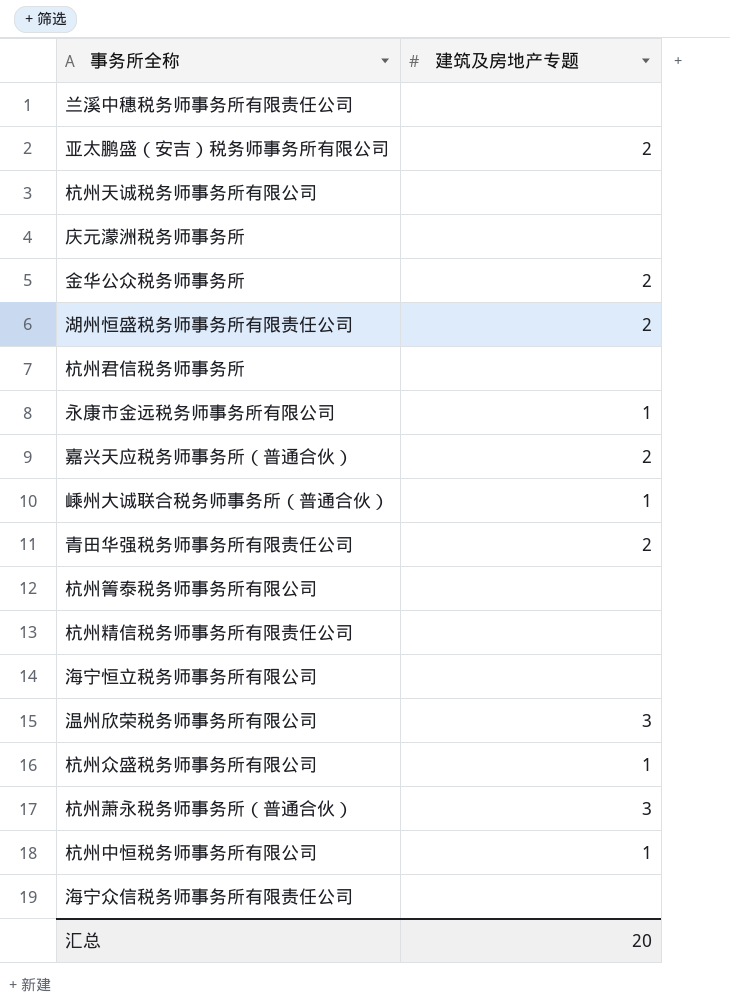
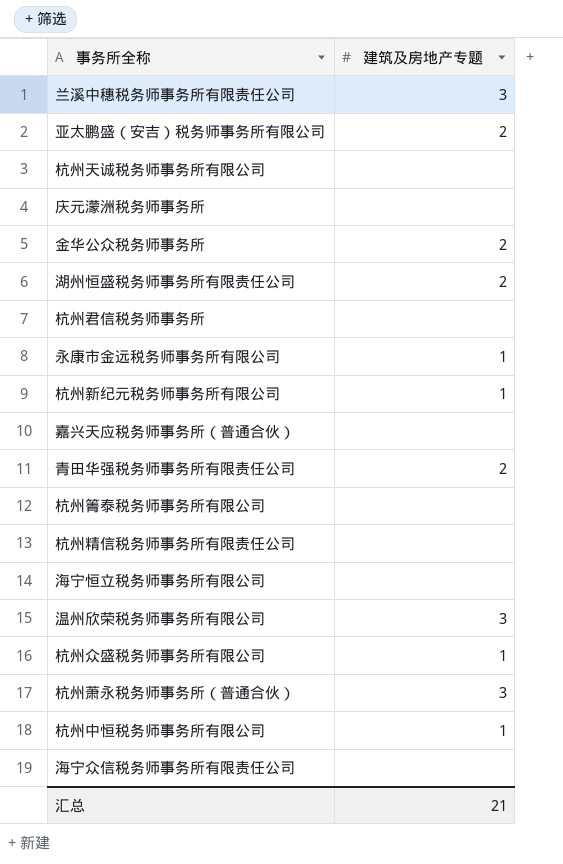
row 嵊州大诚联合税务师事务所（普通合伙）: 1 -> none
兰溪中穗税务师事务所有限责任公司 | 建筑及房地产专题: none -> 3
row 杭州新纪元税务师事务所有限公司: none -> 1
嘉兴天应税务师事务所（普通合伙） | 建筑及房地产专题: 2 -> none
汇总 | 建筑及房地产专题: 20 -> 21

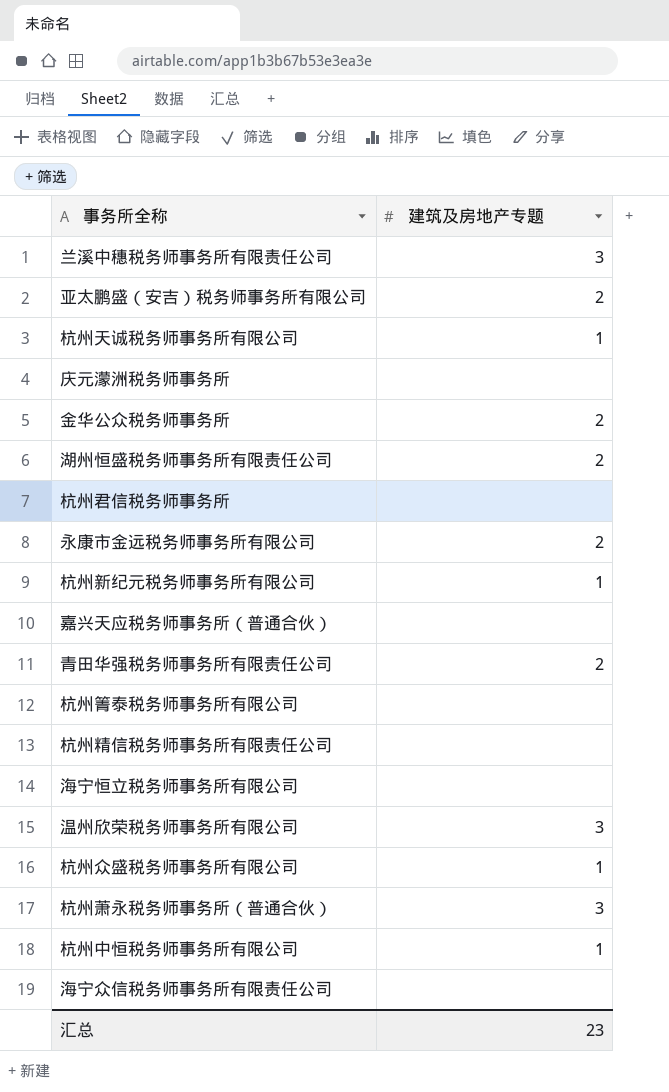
杭州天诚税务师事务所有限公司 | 建筑及房地产专题: none -> 1
永康市金远税务师事务所有限公司 | 建筑及房地产专题: 1 -> 2
汇总 | 建筑及房地产专题: 21 -> 23

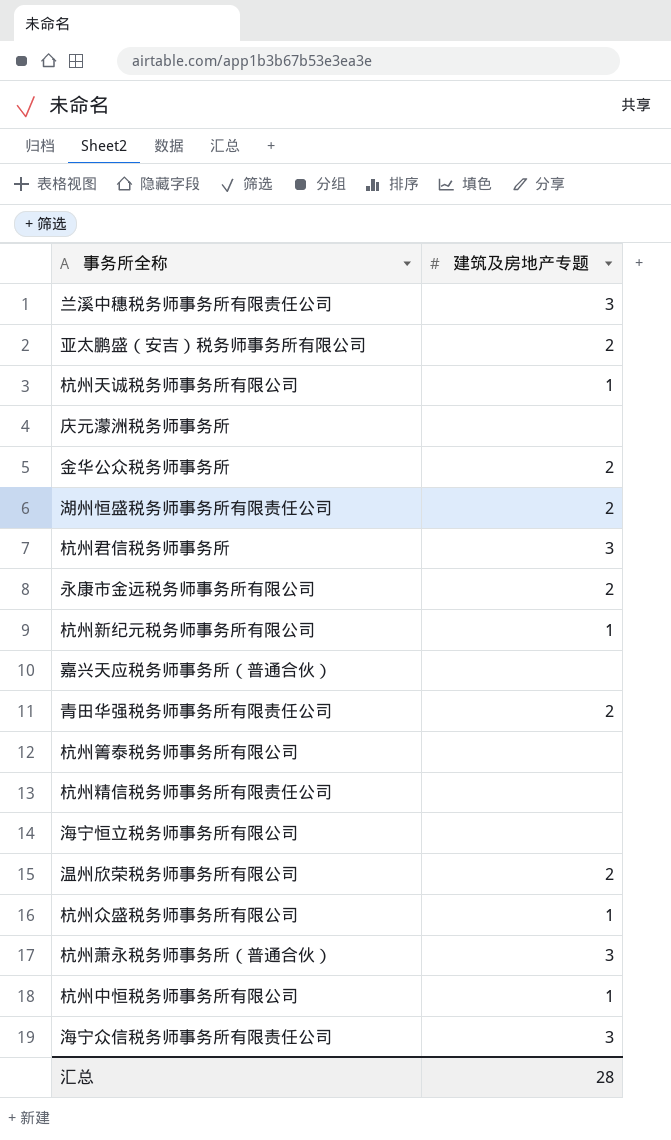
杭州君信税务师事务所 | 建筑及房地产专题: none -> 3
温州欣荣税务师事务所有限公司 | 建筑及房地产专题: 3 -> 2
海宁众信税务师事务所有限责任公司 | 建筑及房地产专题: none -> 3
汇总 | 建筑及房地产专题: 23 -> 28

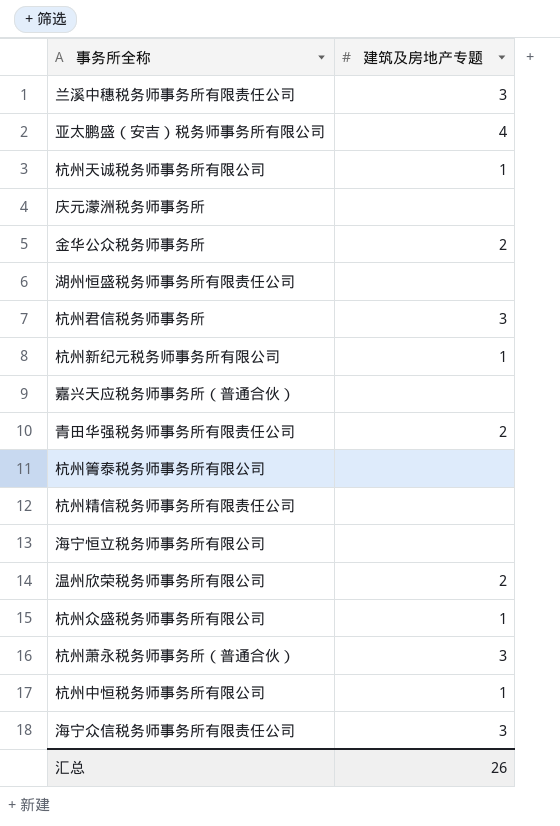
row 永康市金远税务师事务所有限公司: 2 -> none
亚太鹏盛（安吉）税务师事务所有限公司 | 建筑及房地产专题: 2 -> 4
湖州恒盛税务师事务所有限责任公司 | 建筑及房地产专题: 2 -> none
汇总 | 建筑及房地产专题: 28 -> 26

